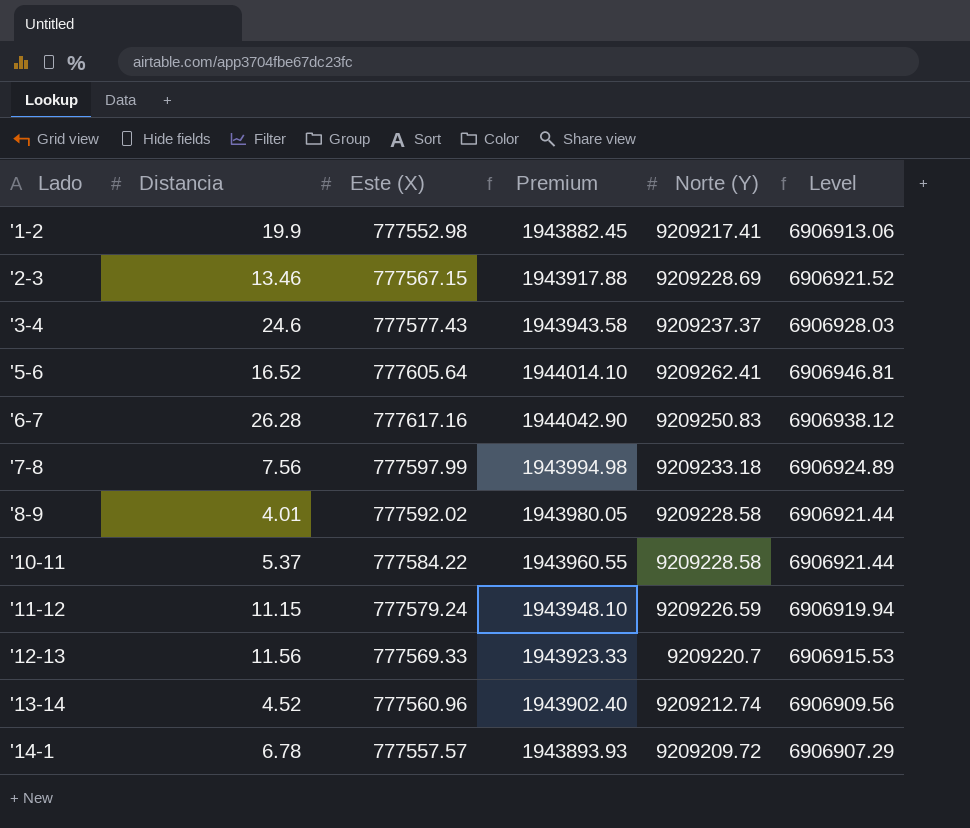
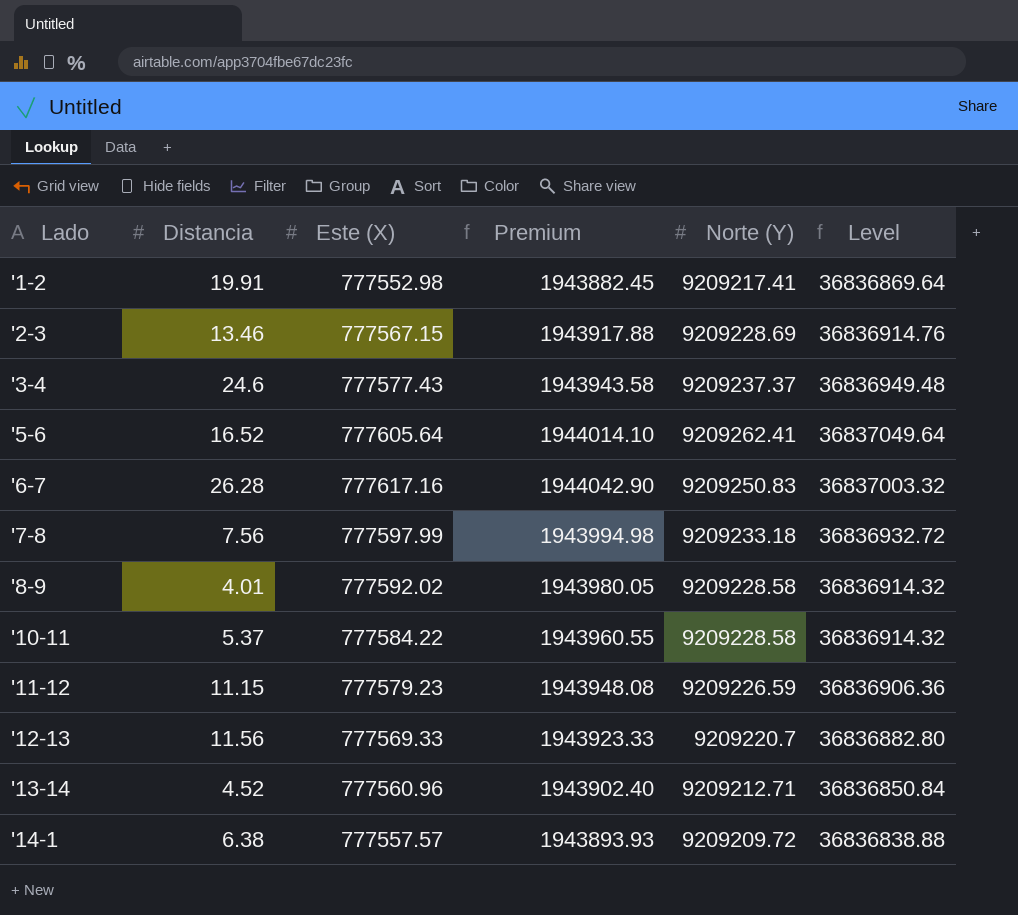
column Level | formula: [Norte (Y)] * 0.75 -> [Norte (Y)] * 4
'1-2 | Distancia: 19.9 -> 19.91
'11-12 | Este (X): 777579.24 -> 777579.23
'11-12 | Premium: 1943948.10 -> 1943948.08
'13-14 | Norte (Y): 9209212.74 -> 9209212.71
'14-1 | Distancia: 6.78 -> 6.38

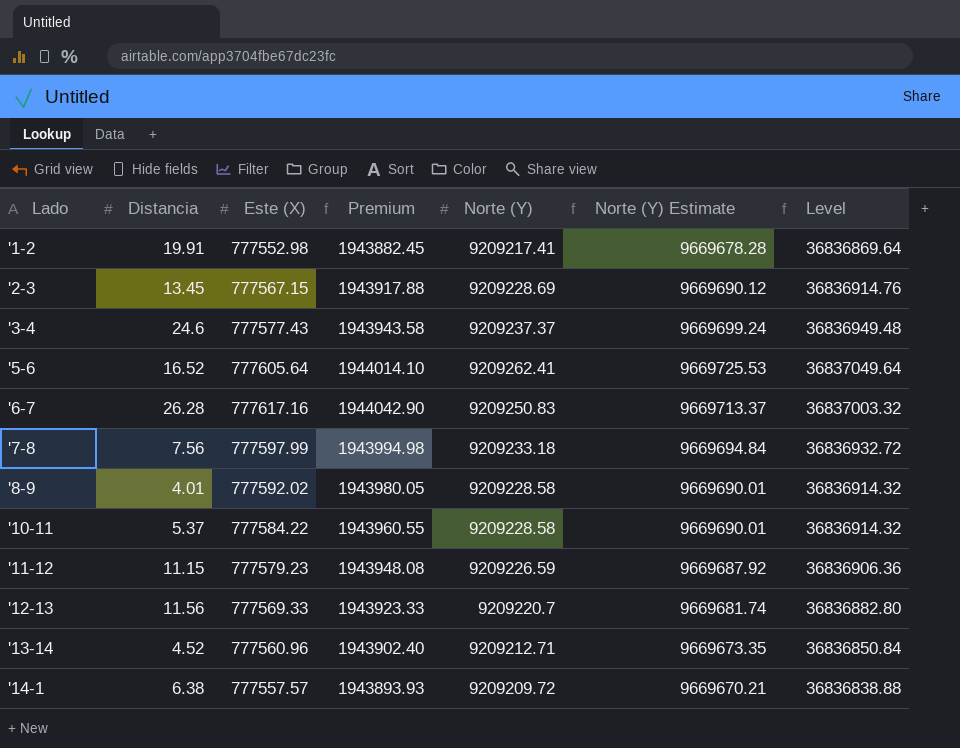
column Norte (Y) Estimate | formula: none -> [Norte (Y)] * 1.05
'2-3 | Distancia: 13.46 -> 13.45

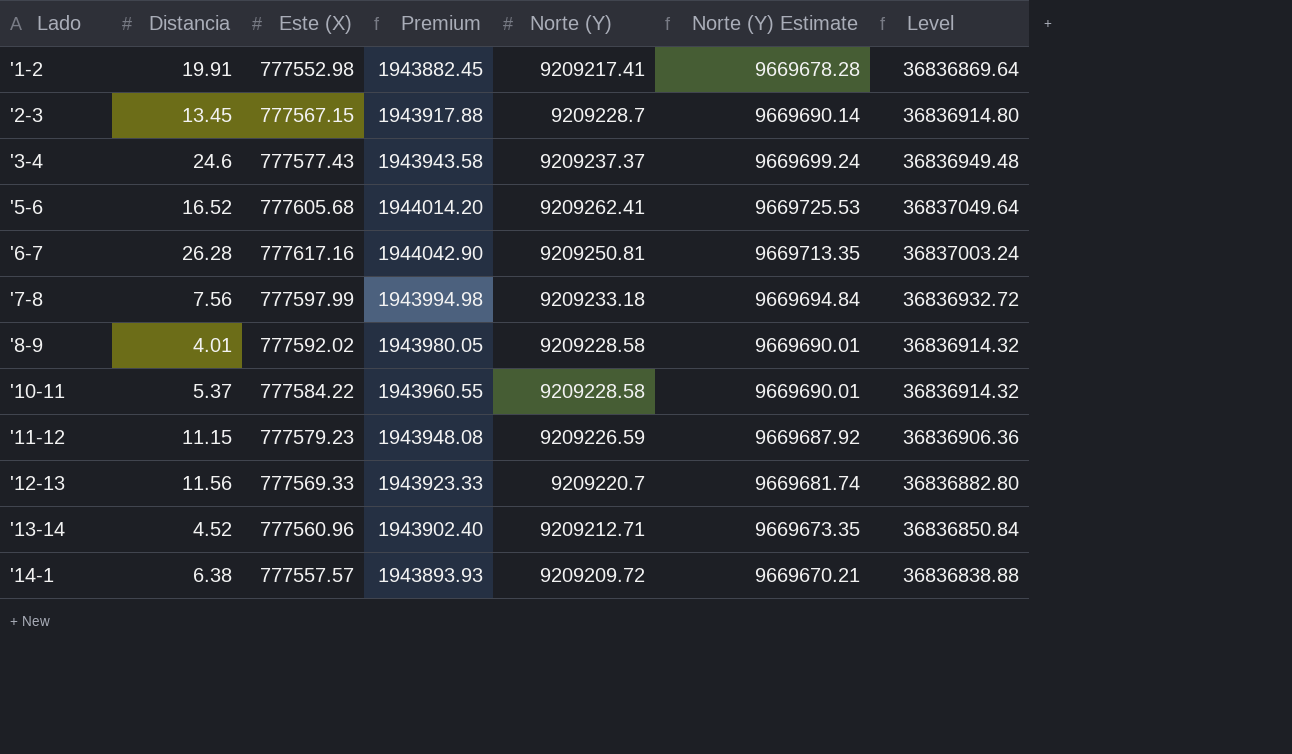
'2-3 | Norte (Y): 9209228.69 -> 9209228.7
'2-3 | Norte (Y) Estimate: 9669690.12 -> 9669690.14
'2-3 | Level: 36836914.76 -> 36836914.80
'5-6 | Este (X): 777605.64 -> 777605.68
'5-6 | Premium: 1944014.10 -> 1944014.20
'6-7 | Norte (Y): 9209250.83 -> 9209250.81
'6-7 | Norte (Y) Estimate: 9669713.37 -> 9669713.35
'6-7 | Level: 36837003.32 -> 36837003.24

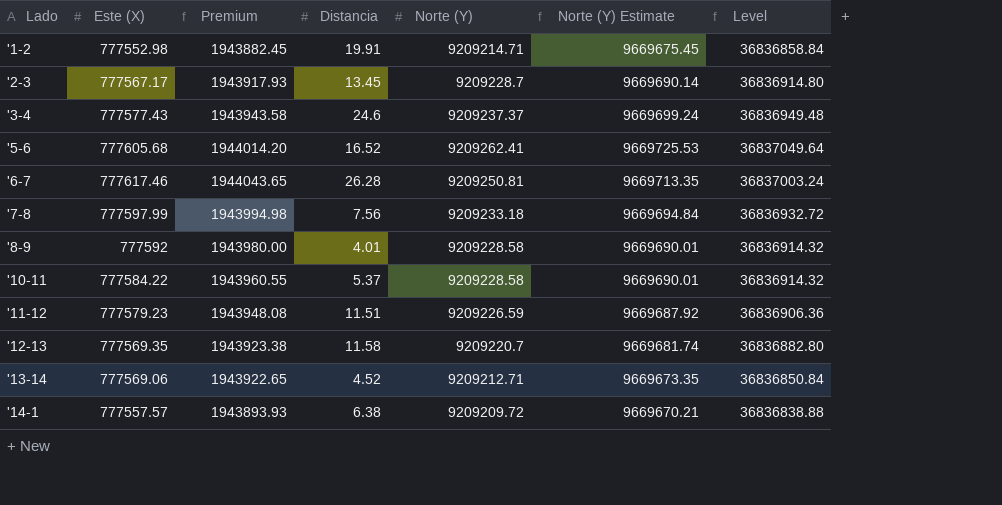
column Distancia | position: 2 -> 4
'1-2 | Norte (Y): 9209217.41 -> 9209214.71
'1-2 | Norte (Y) Estimate: 9669678.28 -> 9669675.45
'1-2 | Level: 36836869.64 -> 36836858.84
'2-3 | Este (X): 777567.15 -> 777567.17
'2-3 | Premium: 1943917.88 -> 1943917.93
'6-7 | Este (X): 777617.16 -> 777617.46
'6-7 | Premium: 1944042.90 -> 1944043.65
'8-9 | Este (X): 777592.02 -> 777592
'8-9 | Premium: 1943980.05 -> 1943980.00
'11-12 | Distancia: 11.15 -> 11.51
'12-13 | Este (X): 777569.33 -> 777569.35
'12-13 | Premium: 1943923.33 -> 1943923.38
'12-13 | Distancia: 11.56 -> 11.58
'13-14 | Este (X): 777560.96 -> 777569.06
'13-14 | Premium: 1943902.40 -> 1943922.65

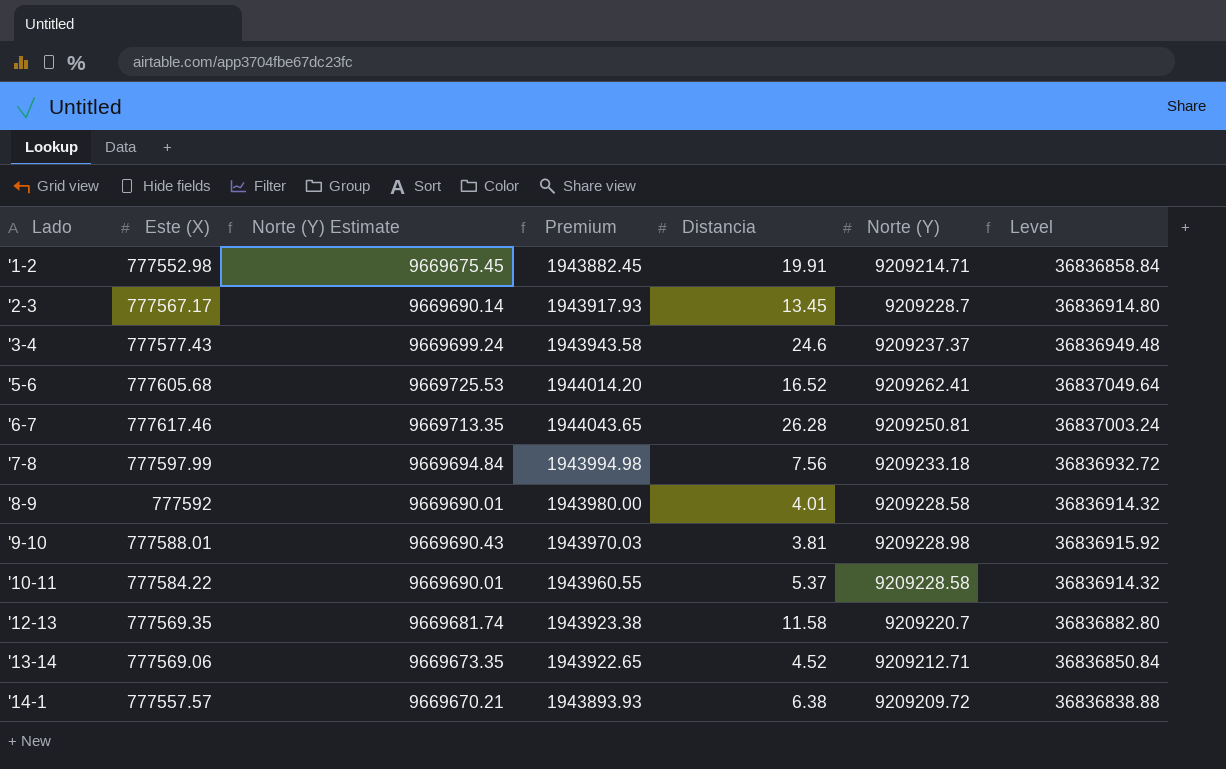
column Norte (Y) Estimate | position: 6 -> 3
row '11-12: 777579.23 | 1943948.08 | 11.51 | 9209226.59 | 9669687.92 | 36836906.36 -> none
row '9-10: none -> 777588.01 | 9669690.43 | 1943970.03 | 3.81 | 9209228.98 | 36836915.92

